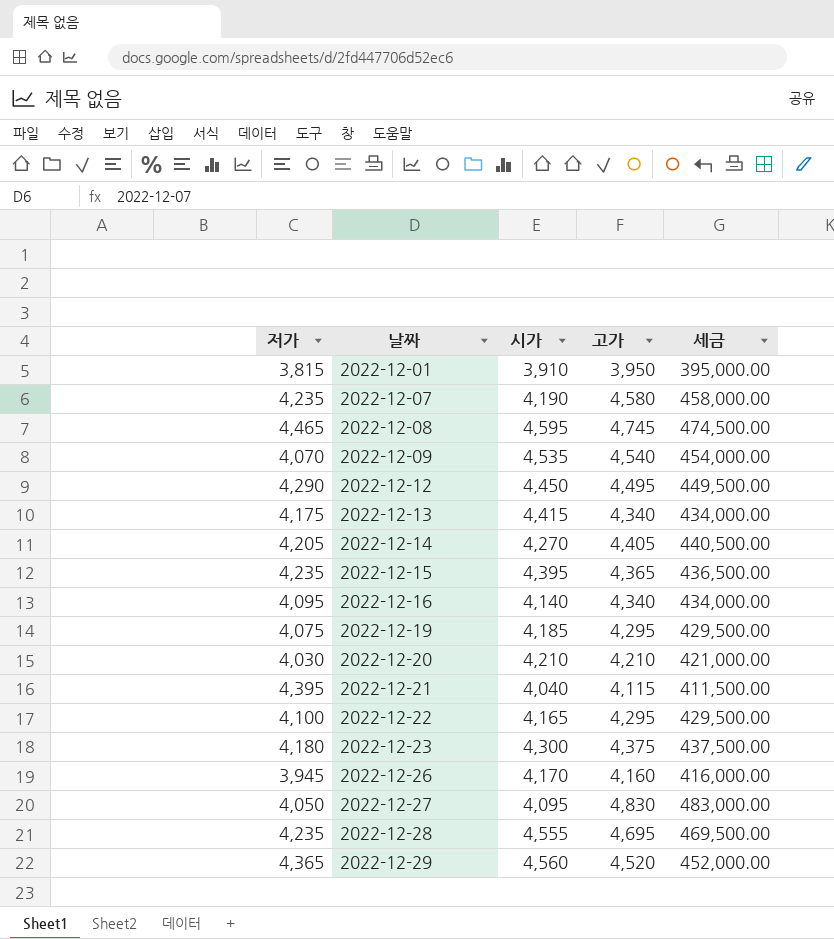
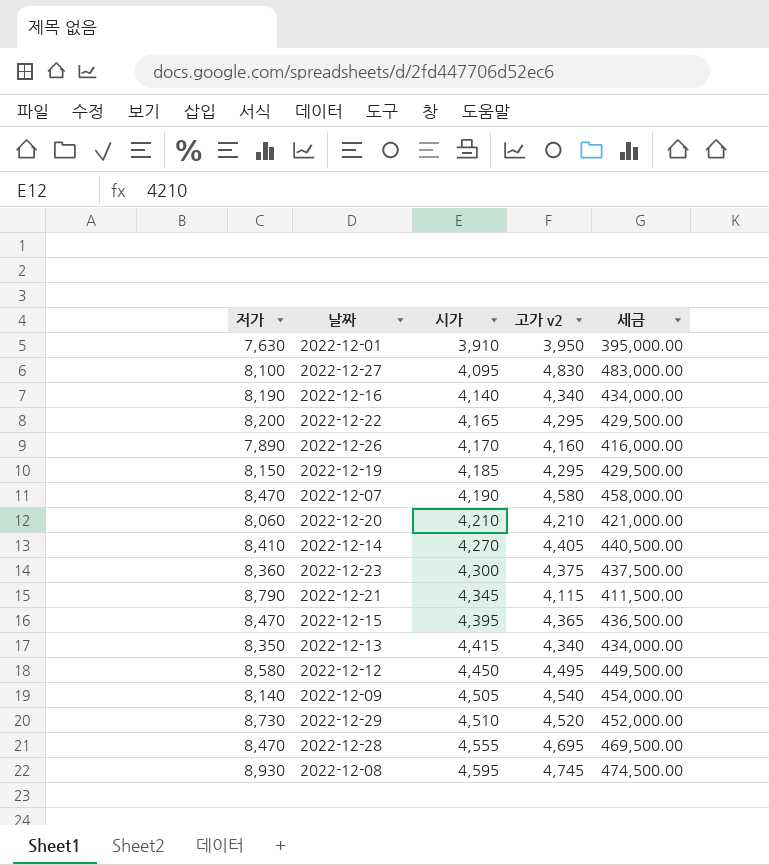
row order: 날짜 ascending -> 시가 ascending
column name: 고가 -> 고가 v2
2022-12-01 | 저가: 3,815 -> 7,630
2022-12-27 | 저가: 4,050 -> 8,100
2022-12-16 | 저가: 4,095 -> 8,190
2022-12-22 | 저가: 4,100 -> 8,200
2022-12-26 | 저가: 3,945 -> 7,890
2022-12-19 | 저가: 4,075 -> 8,150
2022-12-07 | 저가: 4,235 -> 8,470
2022-12-20 | 저가: 4,030 -> 8,060
2022-12-14 | 저가: 4,205 -> 8,410
2022-12-23 | 저가: 4,180 -> 8,360
2022-12-21 | 저가: 4,395 -> 8,790
2022-12-21 | 시가: 4,040 -> 4,345
2022-12-15 | 저가: 4,235 -> 8,470
2022-12-13 | 저가: 4,175 -> 8,350
2022-12-12 | 저가: 4,290 -> 8,580
2022-12-09 | 저가: 4,070 -> 8,140
2022-12-09 | 시가: 4,535 -> 4,505
2022-12-29 | 저가: 4,365 -> 8,730
2022-12-29 | 시가: 4,560 -> 4,510
2022-12-28 | 저가: 4,235 -> 8,470
2022-12-08 | 저가: 4,465 -> 8,930

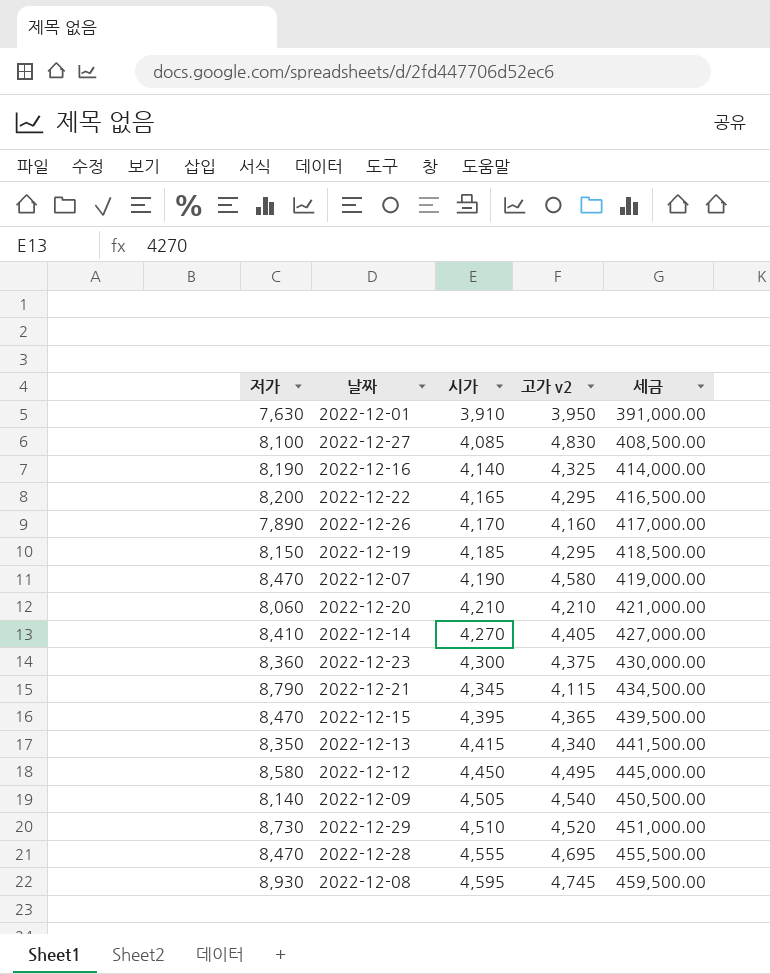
column 세금 | formula: [고가 v2] * 100 -> [시가] * 100
2022-12-27 | 시가: 4,095 -> 4,085
2022-12-16 | 고가 v2: 4,340 -> 4,325

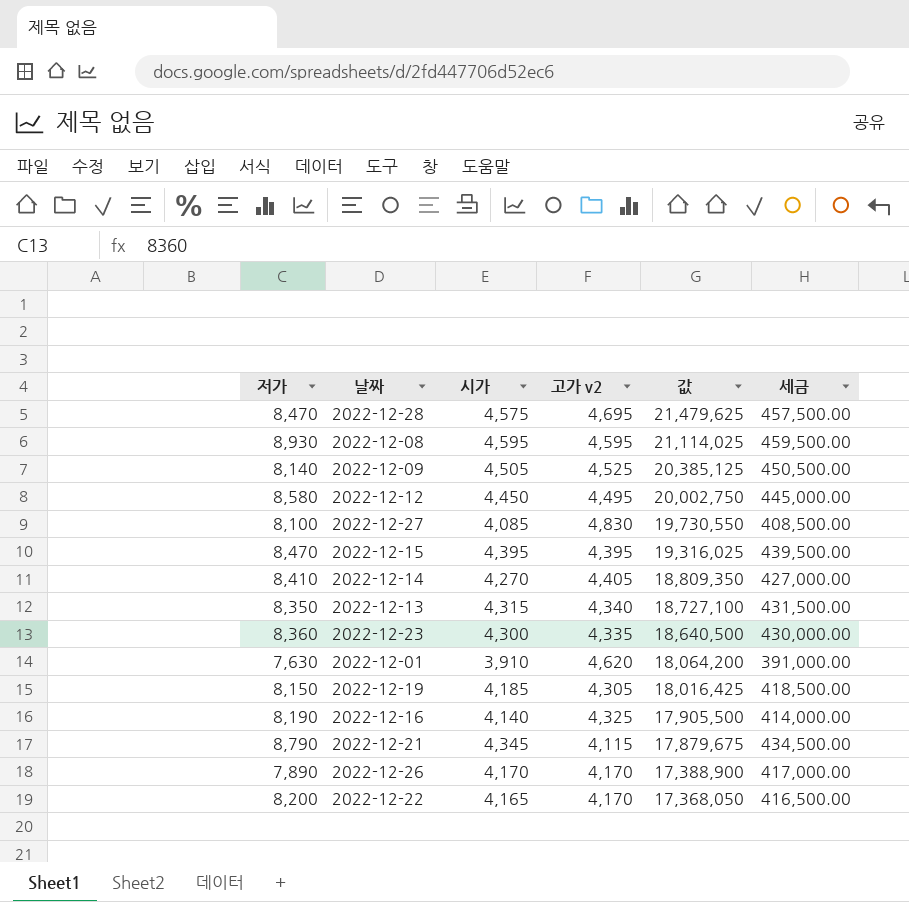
row order: 시가 ascending -> 값 descending
column 값 | formula: none -> [시가] * [고가 v2]
row 2022-12-07: 8,470 | 4,190 | 4,580 | 419,000.00 -> none
row 2022-12-20: 8,060 | 4,210 | 4,210 | 421,000.00 -> none
row 2022-12-29: 8,730 | 4,510 | 4,520 | 451,000.00 -> none
2022-12-28 | 시가: 4,555 -> 4,575
2022-12-28 | 세금: 455,500.00 -> 457,500.00
2022-12-08 | 고가 v2: 4,745 -> 4,595
2022-12-09 | 고가 v2: 4,540 -> 4,525
2022-12-15 | 고가 v2: 4,365 -> 4,395
2022-12-13 | 시가: 4,415 -> 4,315
2022-12-13 | 세금: 441,500.00 -> 431,500.00
2022-12-23 | 고가 v2: 4,375 -> 4,335
2022-12-01 | 고가 v2: 3,950 -> 4,620
2022-12-19 | 고가 v2: 4,295 -> 4,305
2022-12-26 | 고가 v2: 4,160 -> 4,170
2022-12-22 | 고가 v2: 4,295 -> 4,170

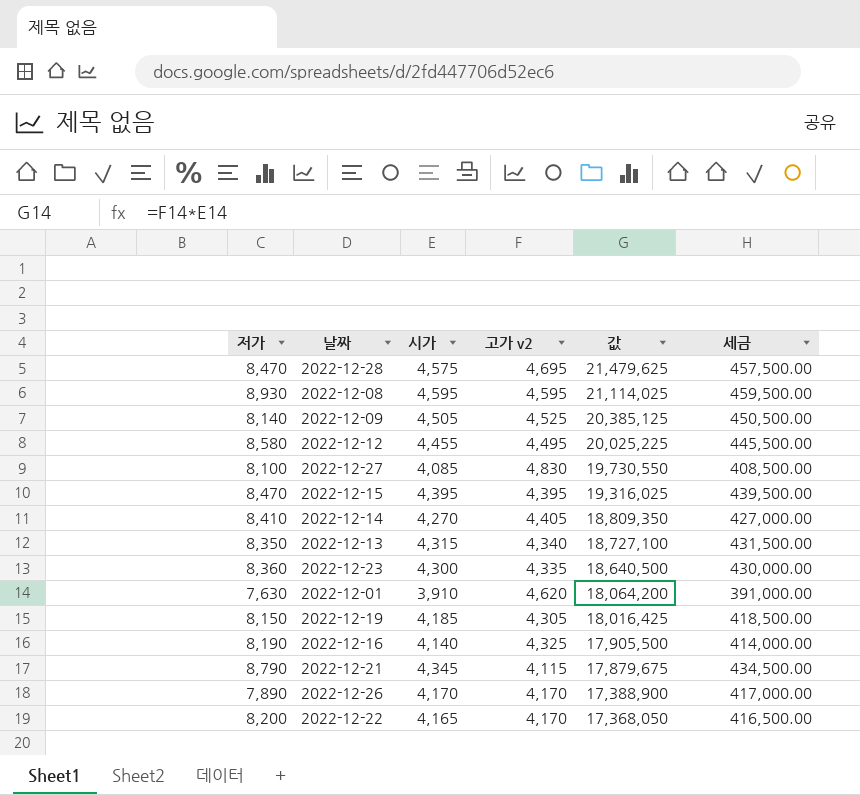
2022-12-12 | 시가: 4,450 -> 4,455
2022-12-12 | 값: 20,002,750 -> 20,025,225
2022-12-12 | 세금: 445,000.00 -> 445,500.00

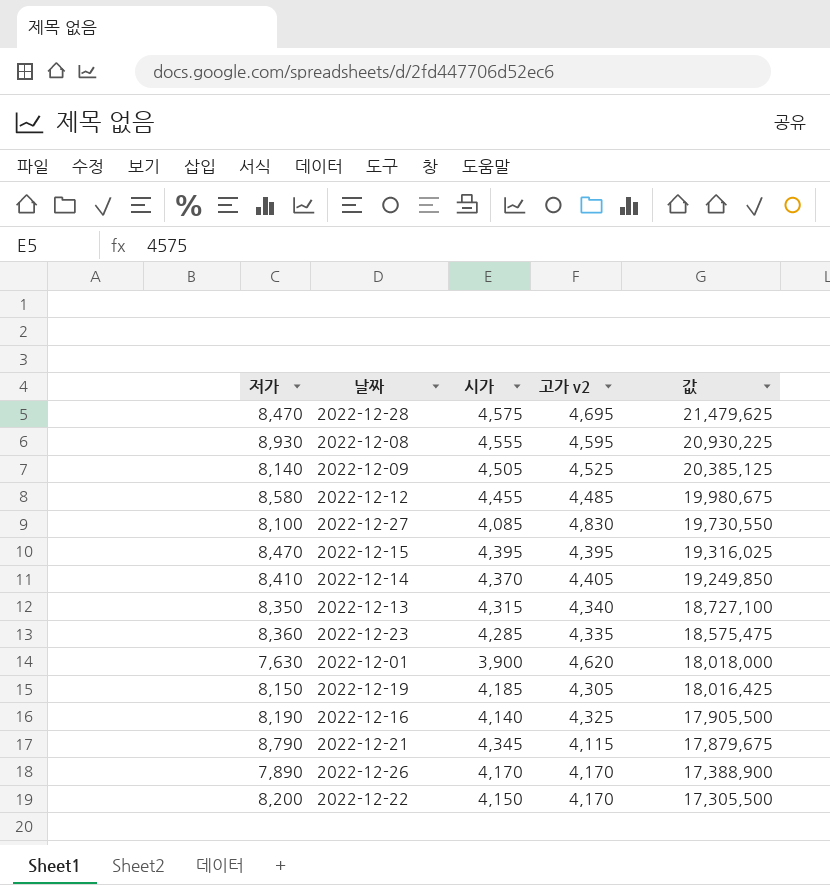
column 세금 | formula: [시가] * 100 -> none
2022-12-08 | 시가: 4,595 -> 4,555
2022-12-08 | 값: 21,114,025 -> 20,930,225
2022-12-12 | 고가 v2: 4,495 -> 4,485
2022-12-12 | 값: 20,025,225 -> 19,980,675
2022-12-14 | 시가: 4,270 -> 4,370
2022-12-14 | 값: 18,809,350 -> 19,249,850
2022-12-23 | 시가: 4,300 -> 4,285
2022-12-23 | 값: 18,640,500 -> 18,575,475
2022-12-01 | 시가: 3,910 -> 3,900
2022-12-01 | 값: 18,064,200 -> 18,018,000
2022-12-22 | 시가: 4,165 -> 4,150
2022-12-22 | 값: 17,368,050 -> 17,305,500

